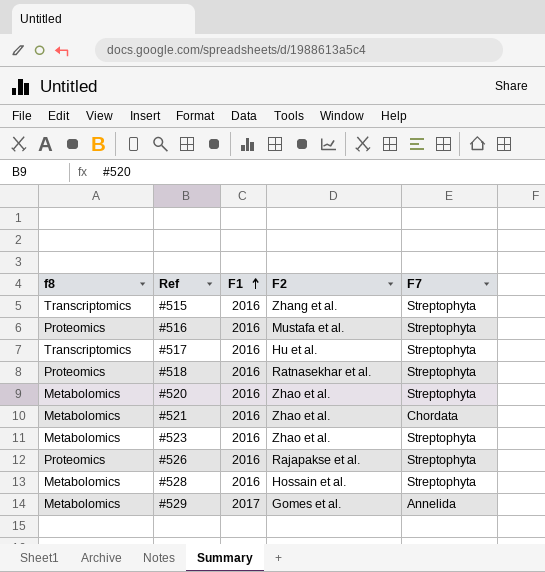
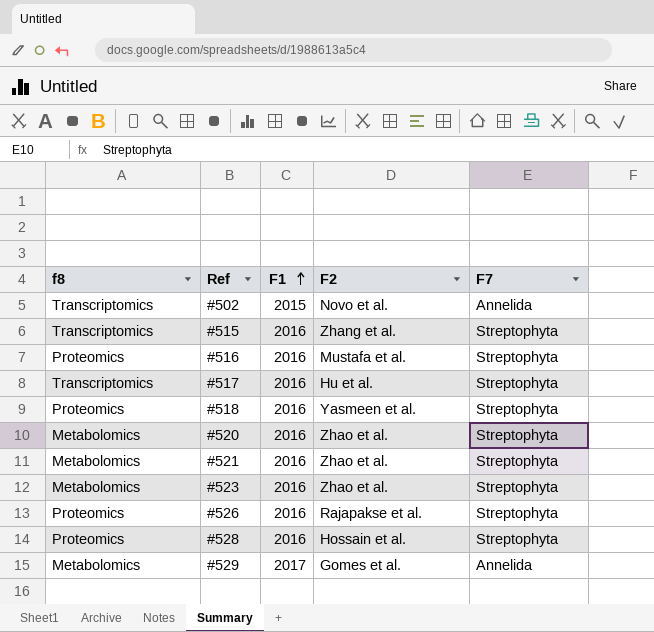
row #502: none -> Transcriptomics | 2015 | Novo et al. | Annelida
#518 | F2: Ratnasekhar et al. -> Yasmeen et al.
#521 | F7: Chordata -> Streptophyta
#528 | f8: Metabolomics -> Proteomics

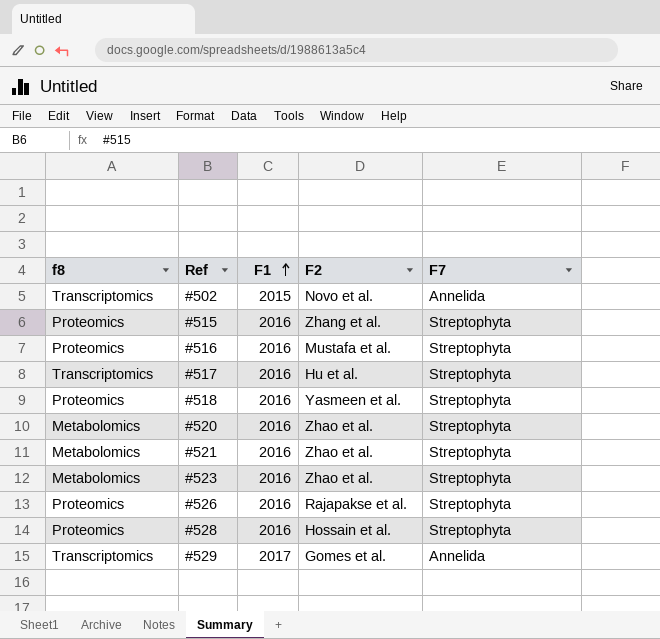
#515 | f8: Transcriptomics -> Proteomics
#529 | f8: Metabolomics -> Transcriptomics

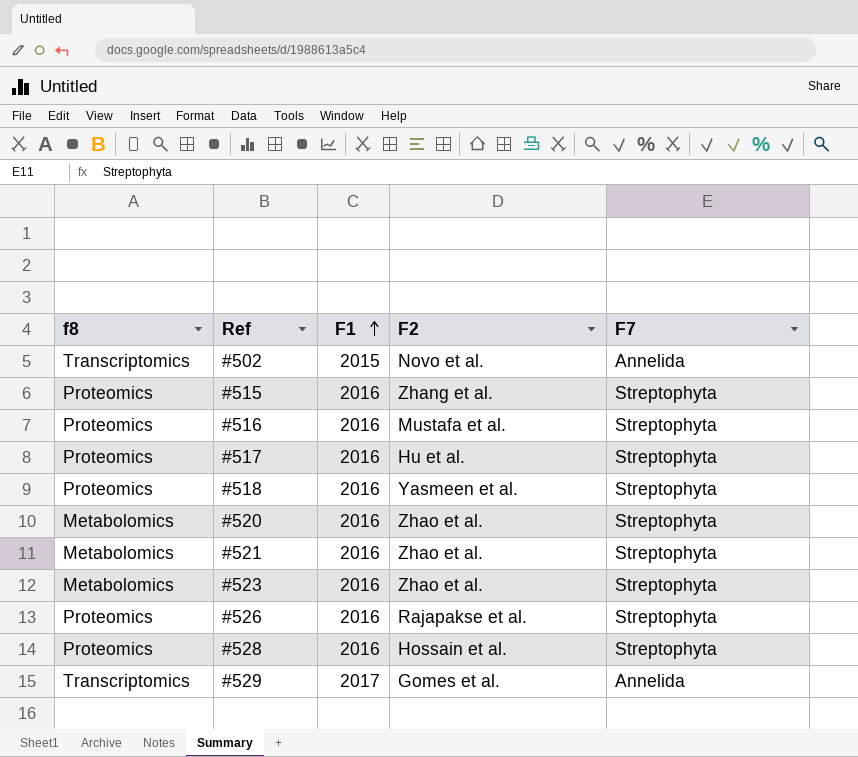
#517 | f8: Transcriptomics -> Proteomics

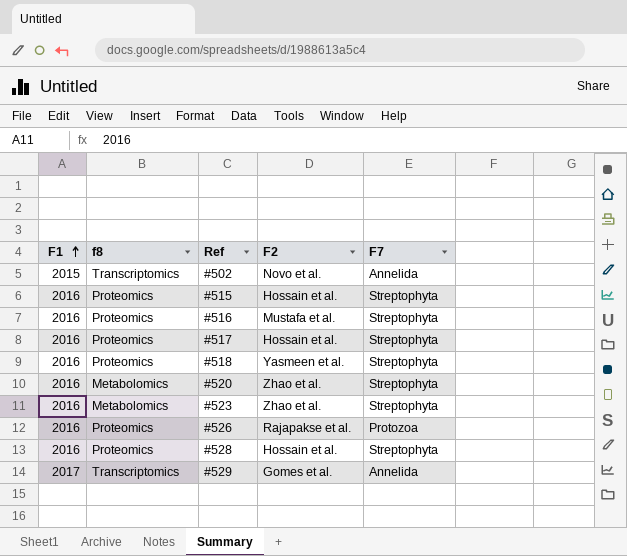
column F1 | position: 3 -> 1
row #521: Metabolomics | 2016 | Zhao et al. | Streptophyta -> none
#515 | F2: Zhang et al. -> Hossain et al.
#517 | F2: Hu et al. -> Hossain et al.
#526 | F7: Streptophyta -> Protozoa

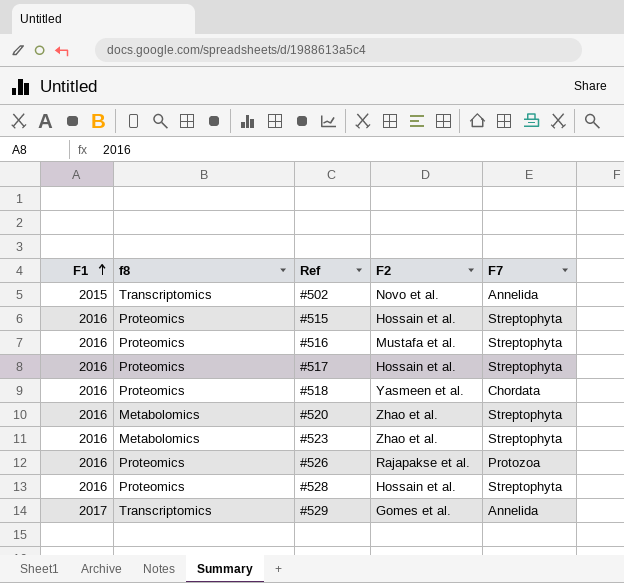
#518 | F7: Streptophyta -> Chordata

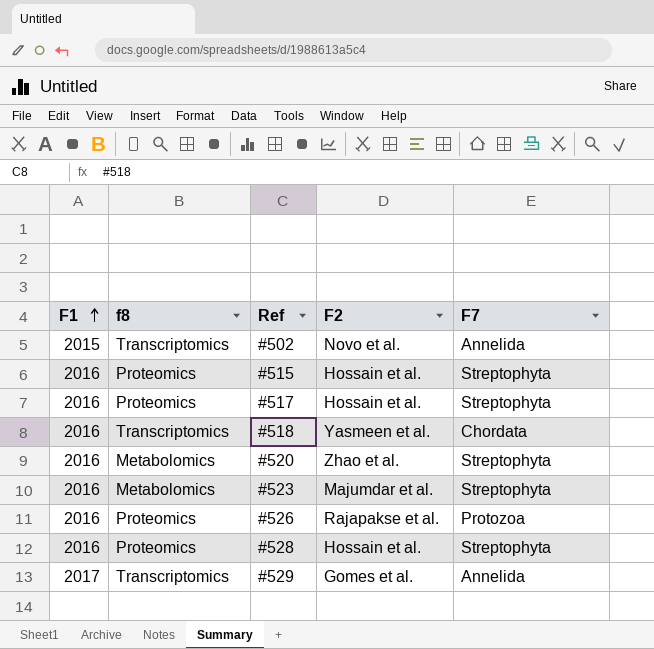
row #516: 2016 | Proteomics | Mustafa et al. | Streptophyta -> none
#518 | f8: Proteomics -> Transcriptomics
#523 | F2: Zhao et al. -> Majumdar et al.

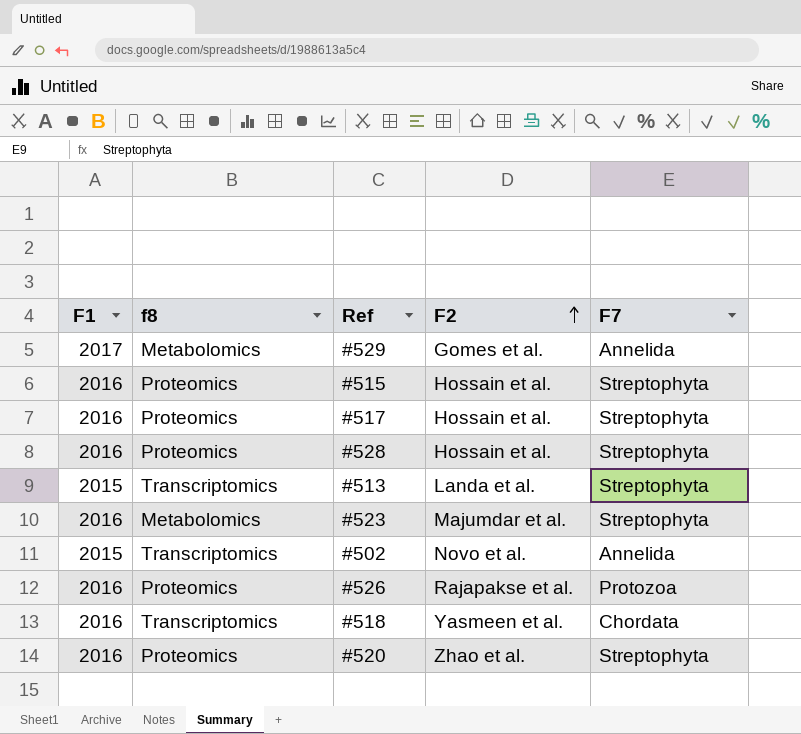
row order: F1 ascending -> F2 ascending
#529 | f8: Transcriptomics -> Metabolomics
row #513: none -> 2015 | Transcriptomics | Landa et al. | Streptophyta
#520 | f8: Metabolomics -> Proteomics

